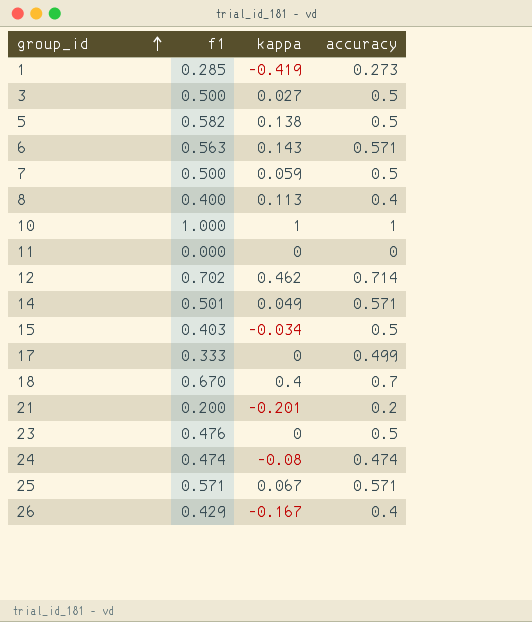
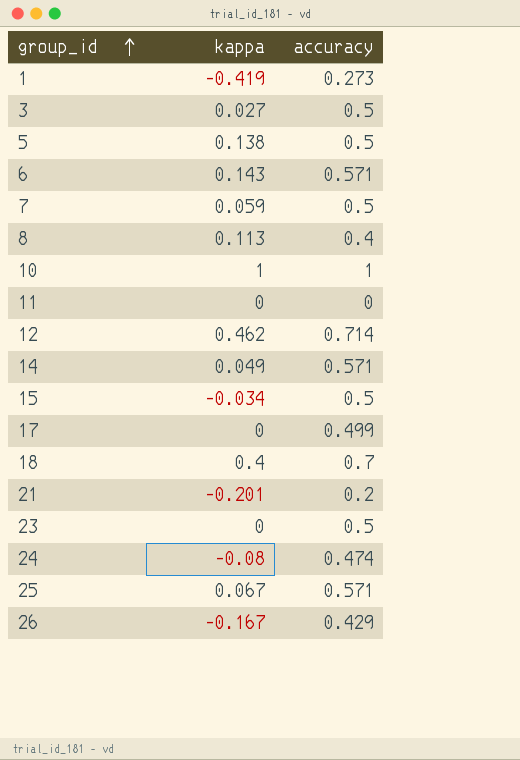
column f1 | position: 2 -> none
26 | accuracy: 0.4 -> 0.429

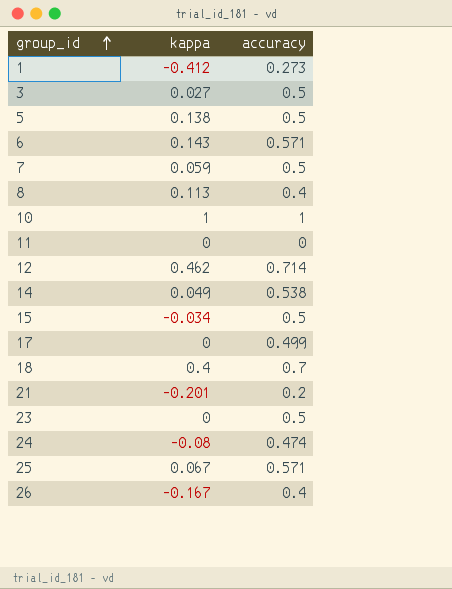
1 | kappa: -0.419 -> -0.412
14 | accuracy: 0.571 -> 0.538
26 | accuracy: 0.429 -> 0.4

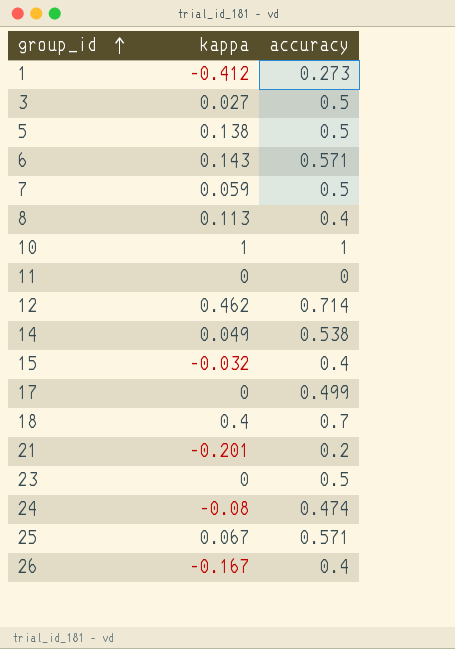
15 | kappa: -0.034 -> -0.032
15 | accuracy: 0.5 -> 0.4

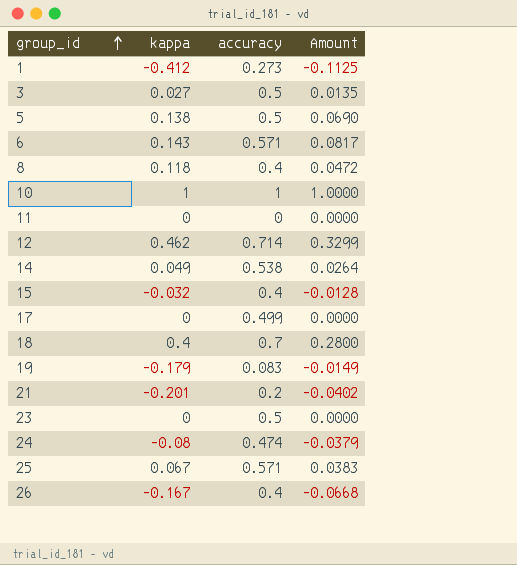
column Amount | formula: none -> [kappa] * [accuracy]
row 7: 0.059 | 0.5 -> none
8 | kappa: 0.113 -> 0.118
row 19: none -> -0.179 | 0.083 | -0.0149

